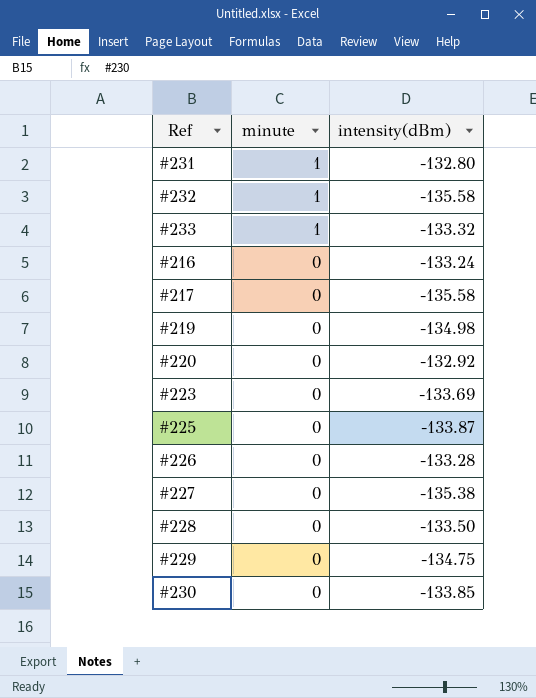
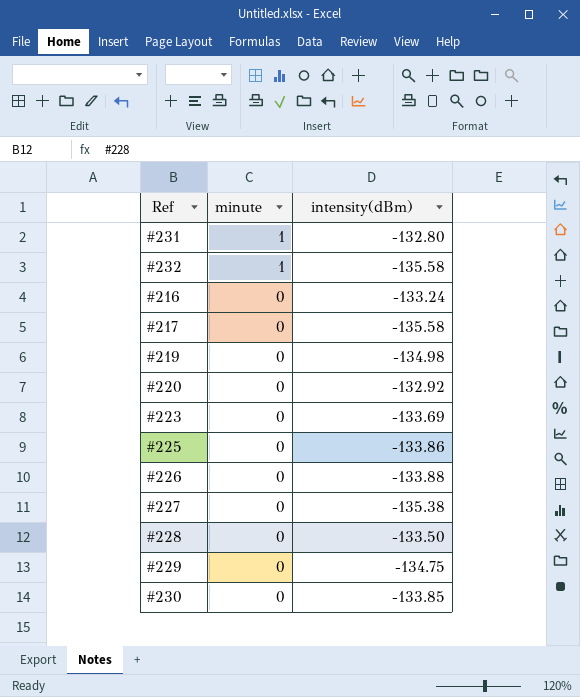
row #233: 1 | -133.32 -> none
#225 | intensity(dBm): -133.87 -> -133.86
#226 | intensity(dBm): -133.28 -> -133.88

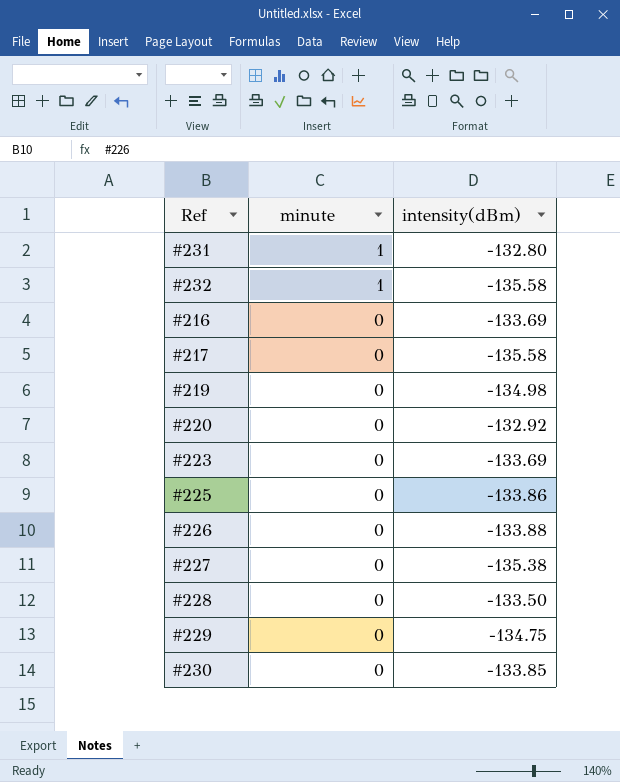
#216 | intensity(dBm): -133.24 -> -133.69

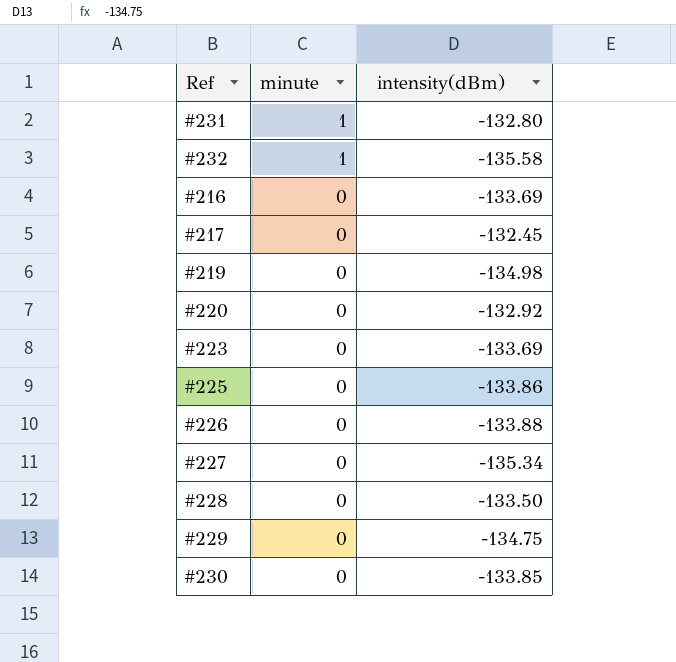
#217 | intensity(dBm): -135.58 -> -132.45
#227 | intensity(dBm): -135.38 -> -135.34

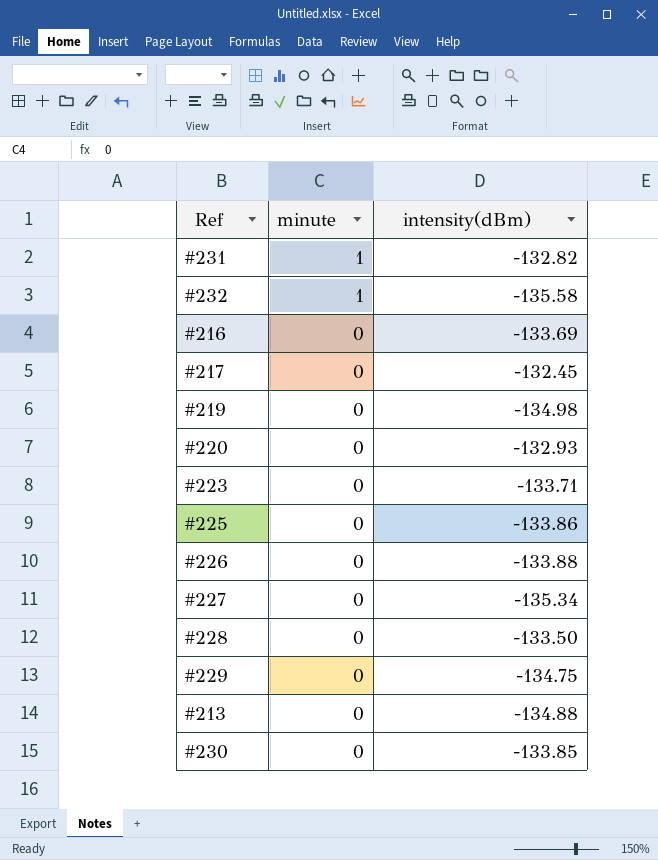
#231 | intensity(dBm): -132.80 -> -132.82
#220 | intensity(dBm): -132.92 -> -132.93
#223 | intensity(dBm): -133.69 -> -133.71
row #213: none -> 0 | -134.88

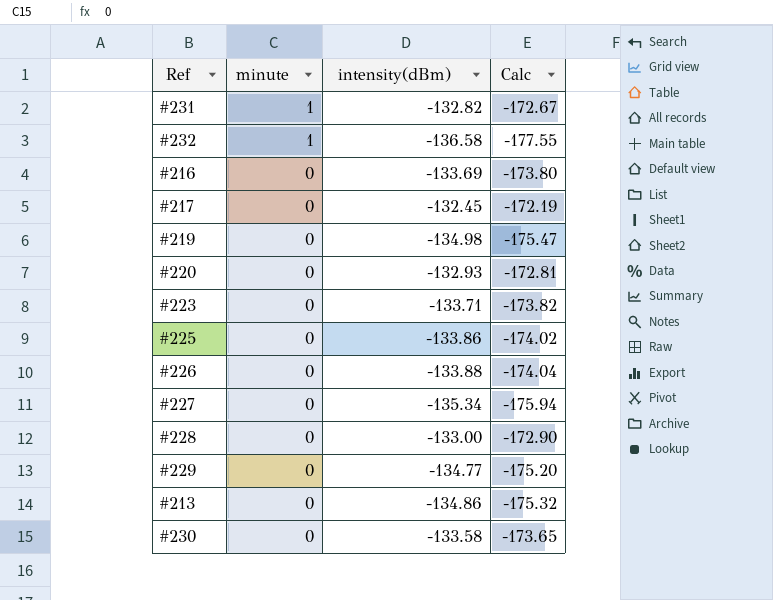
column Calc | formula: none -> [intensity(dBm)] * 1.3
#232 | intensity(dBm): -135.58 -> -136.58
#228 | intensity(dBm): -133.50 -> -133.00
#229 | intensity(dBm): -134.75 -> -134.77
#213 | intensity(dBm): -134.88 -> -134.86
#230 | intensity(dBm): -133.85 -> -133.58

